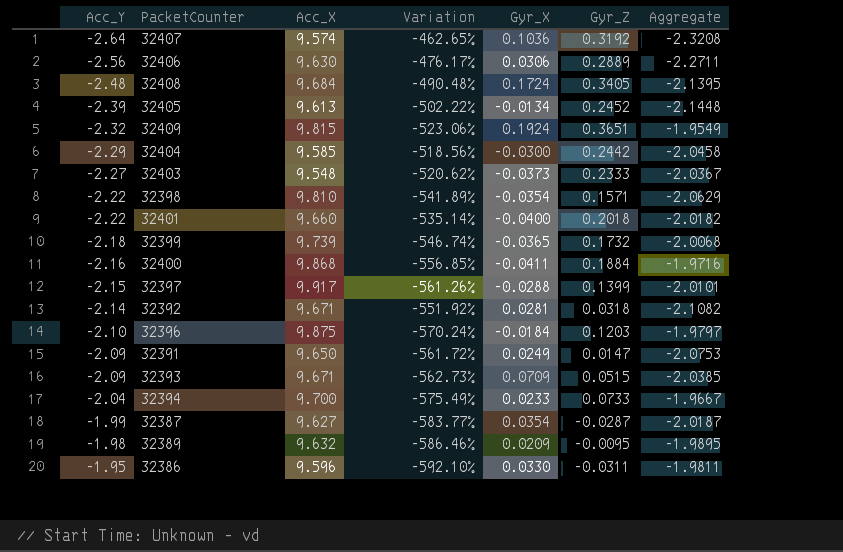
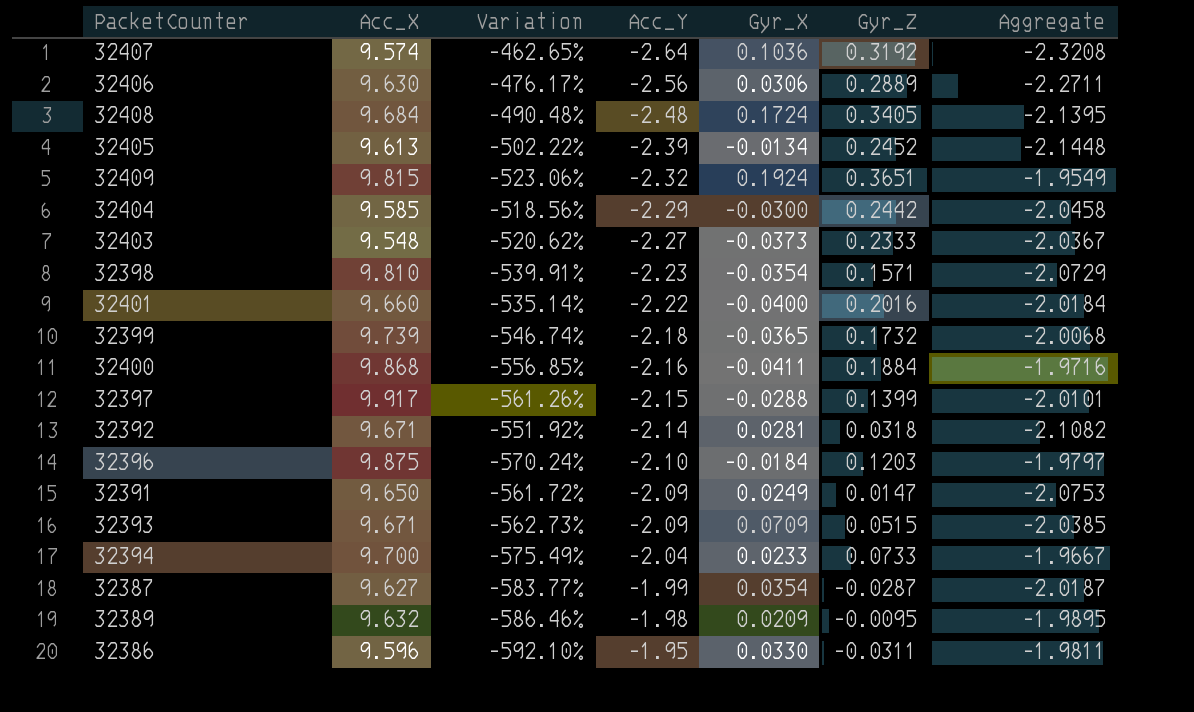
column Acc_Y | position: 1 -> 4
32398 | Variation: -541.89% -> -539.91%
32398 | Acc_Y: -2.22 -> -2.23
32398 | Aggregate: -2.0629 -> -2.0729
32401 | Gyr_Z: 0.2018 -> 0.2016
32401 | Aggregate: -2.0182 -> -2.0184

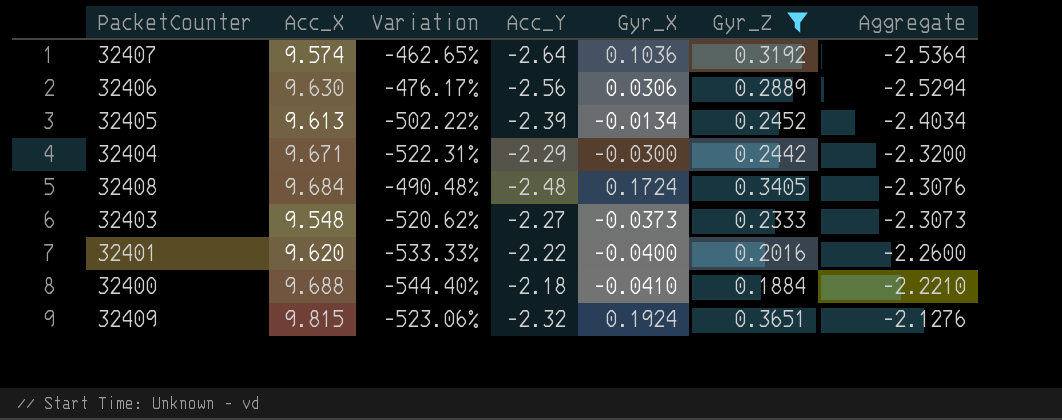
filter: none -> Gyr_Z >= 0.1884
row order: Acc_Y ascending -> Aggregate ascending
column Aggregate | formula: [Acc_Y] + [Gyr_Z] -> [Acc_Y] + [Gyr_X]
32404 | Acc_X: 9.585 -> 9.671
32404 | Variation: -518.56% -> -522.31%
32401 | Acc_X: 9.660 -> 9.620
32401 | Variation: -535.14% -> -533.33%
32400 | Acc_X: 9.868 -> 9.688
32400 | Variation: -556.85% -> -544.40%
32400 | Acc_Y: -2.16 -> -2.18
32400 | Gyr_X: -0.0411 -> -0.0410

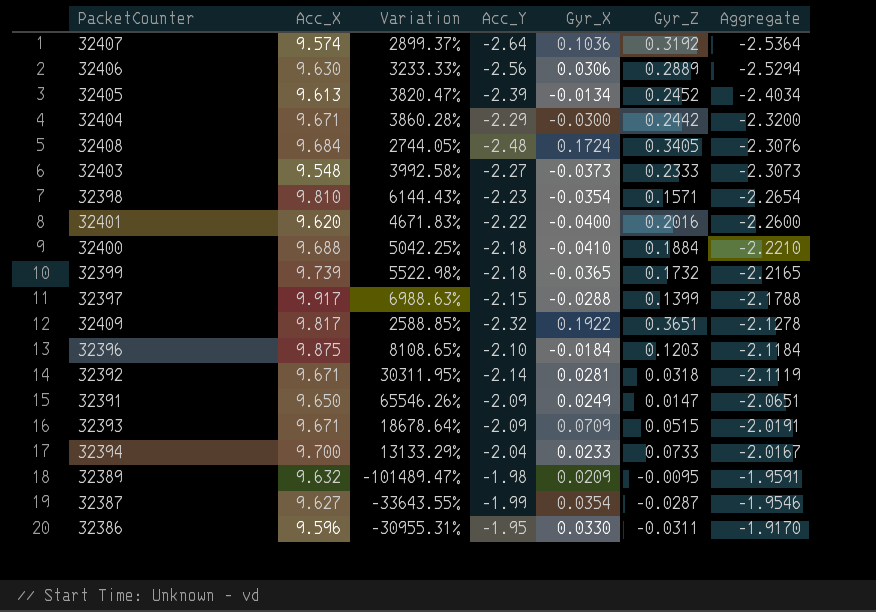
filter: Gyr_Z >= 0.1884 -> none
column Variation | formula: ([Acc_X] - [Acc_Y]) / [Acc_Y] -> ([Acc_X] - [Gyr_Z]) / [Gyr_Z]
32409 | Acc_X: 9.815 -> 9.817
32409 | Gyr_X: 0.1924 -> 0.1922
32409 | Aggregate: -2.1276 -> -2.1278

